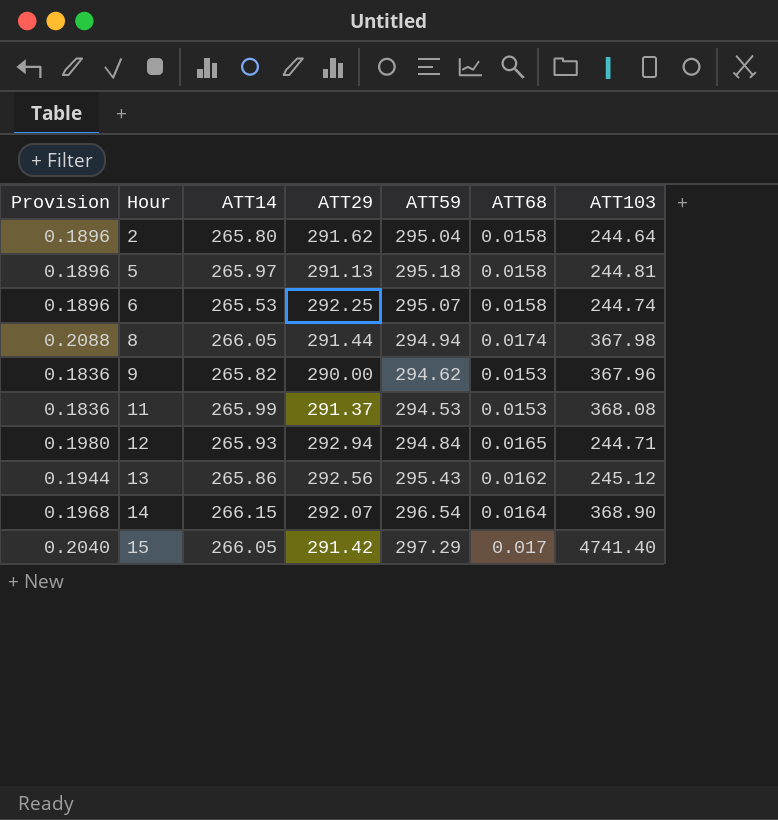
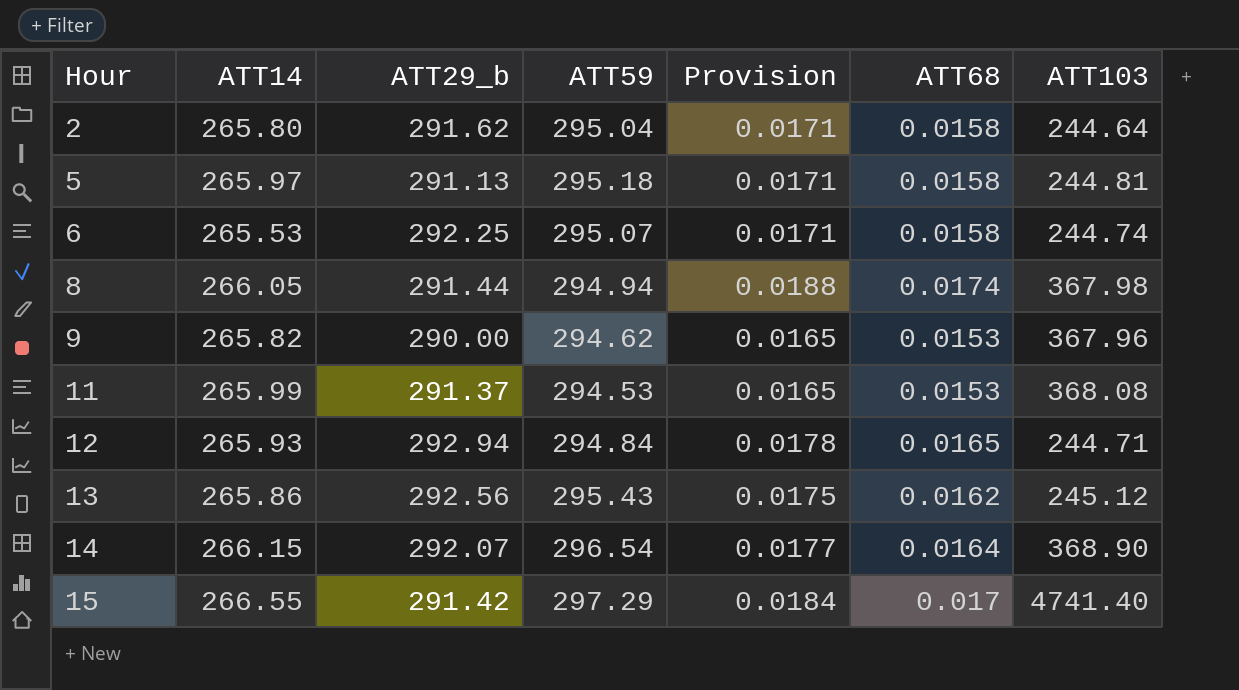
column name: ATT29 -> ATT29_b
column Provision | formula: [ATT68] * 12 -> [ATT68] * 1.08
column Provision | position: 1 -> 5
15 | ATT14: 266.05 -> 266.55

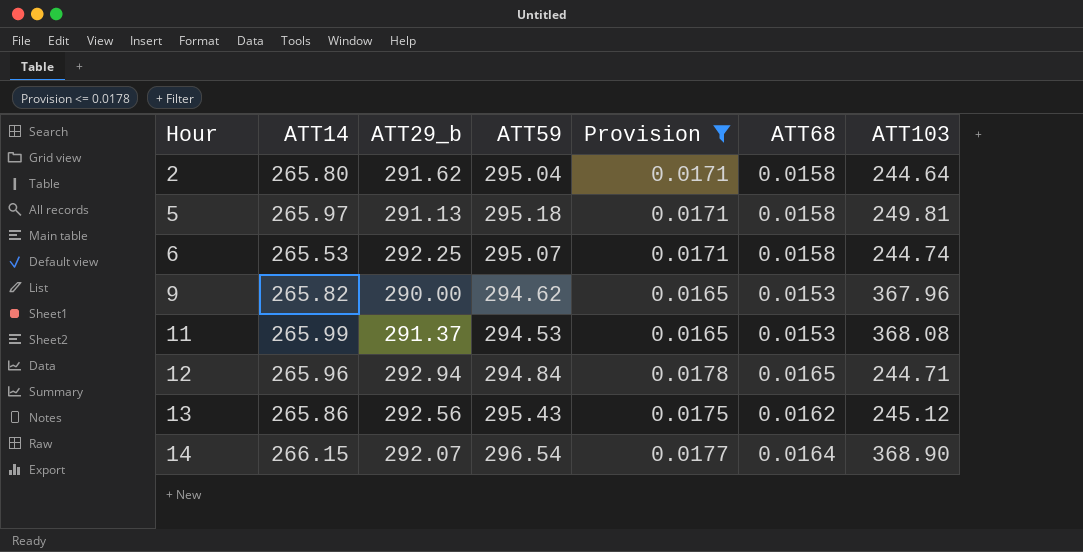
filter: none -> Provision <= 0.0178
5 | ATT103: 244.81 -> 249.81
12 | ATT14: 265.93 -> 265.96

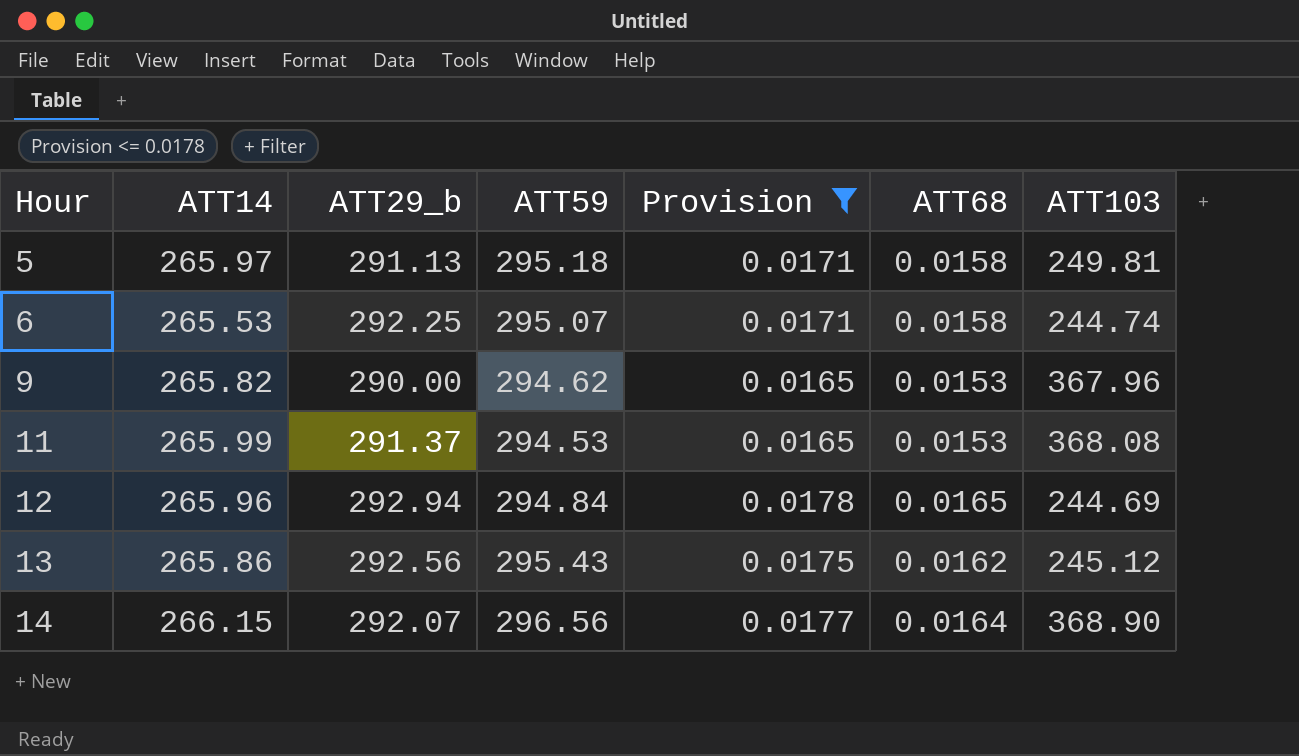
row 2: 265.80 | 291.62 | 295.04 | 0.0171 | 0.0158 | 244.64 -> none
12 | ATT103: 244.71 -> 244.69
14 | ATT59: 296.54 -> 296.56

